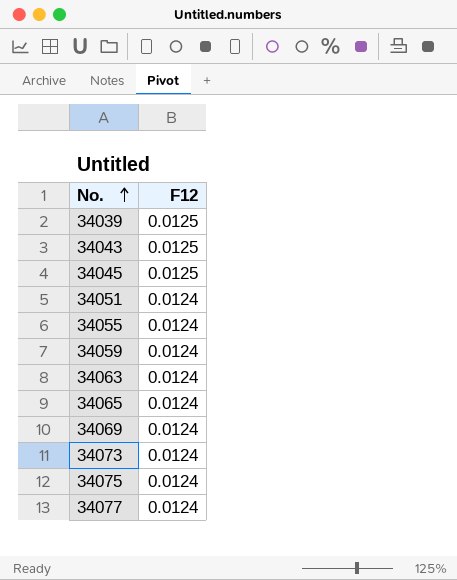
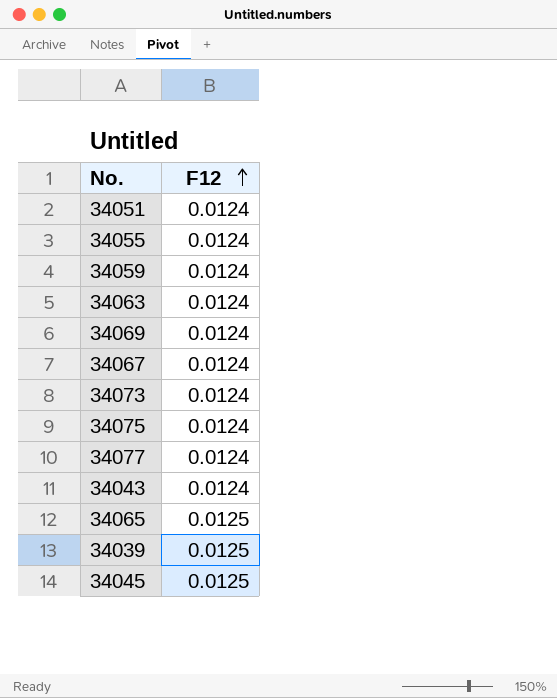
row order: No. ascending -> F12 ascending
row 34067: none -> 0.0124
34043 | F12: 0.0125 -> 0.0124
34065 | F12: 0.0124 -> 0.0125

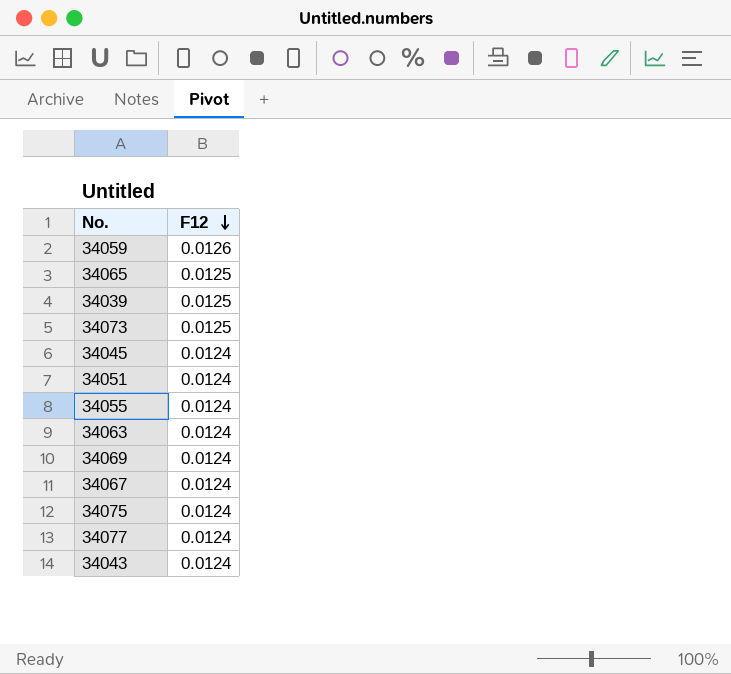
row order: F12 ascending -> F12 descending
34059 | F12: 0.0124 -> 0.0126
34073 | F12: 0.0124 -> 0.0125
34045 | F12: 0.0125 -> 0.0124

